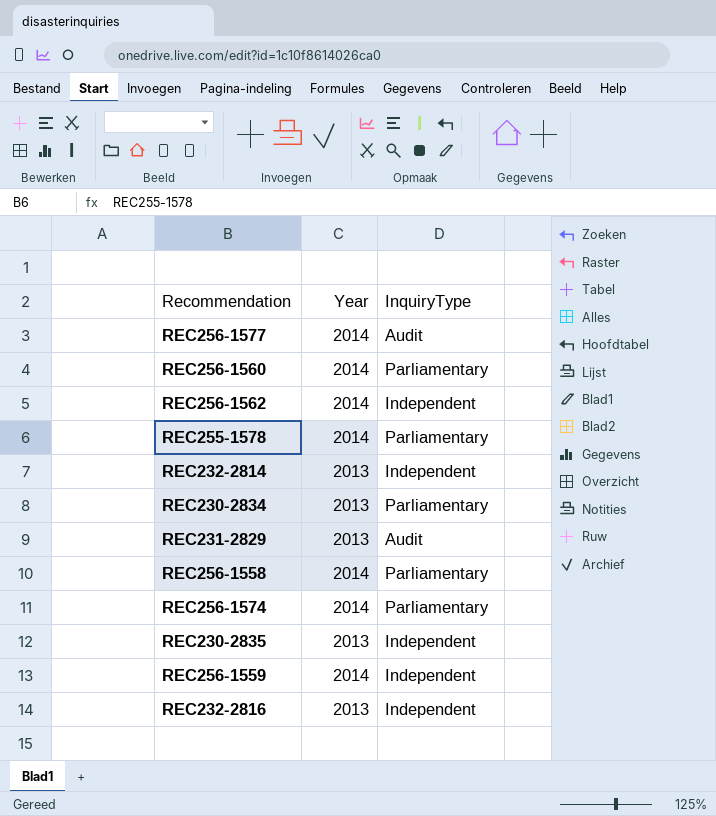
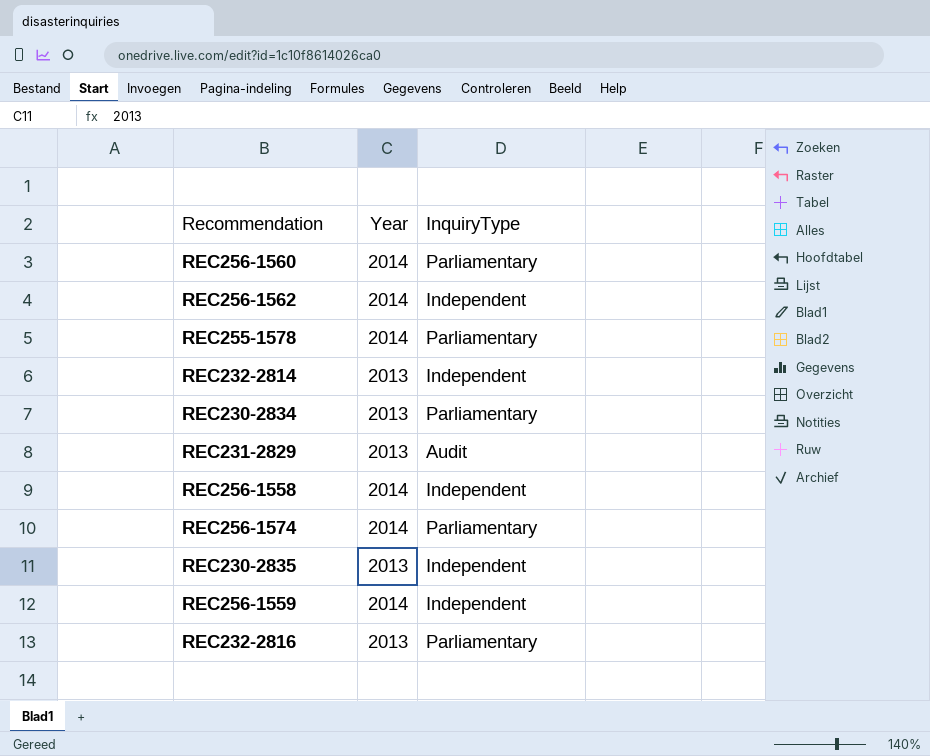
row REC256-1577: 2014 | Audit -> none
REC256-1558 | InquiryType: Parliamentary -> Independent
REC232-2816 | InquiryType: Independent -> Parliamentary

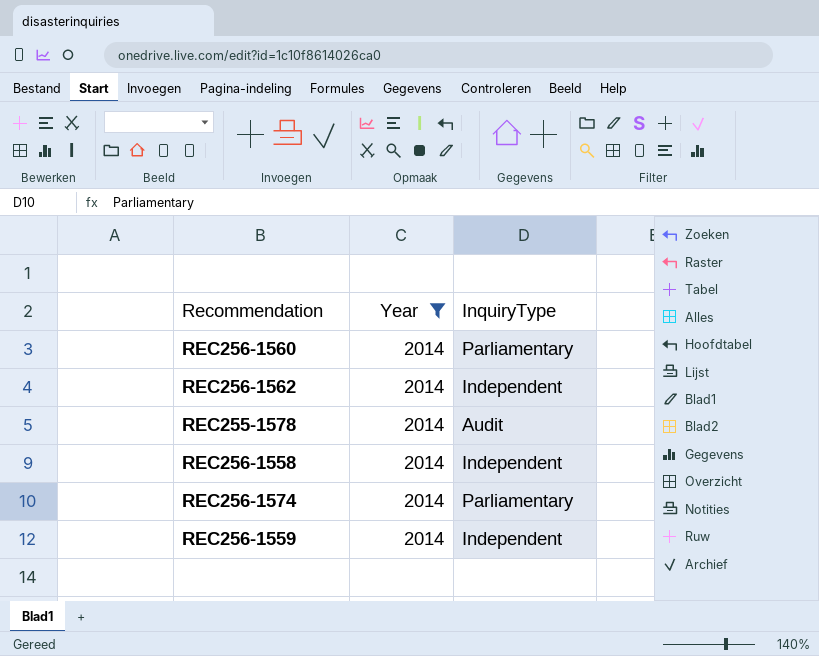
filter: none -> Year = 2014
REC255-1578 | InquiryType: Parliamentary -> Audit

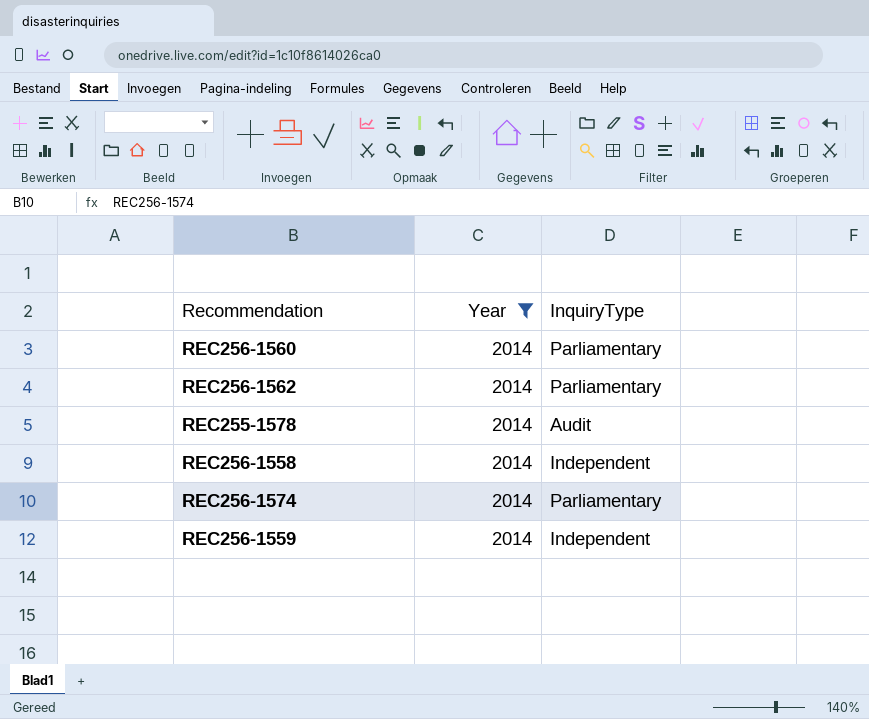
REC256-1562 | InquiryType: Independent -> Parliamentary

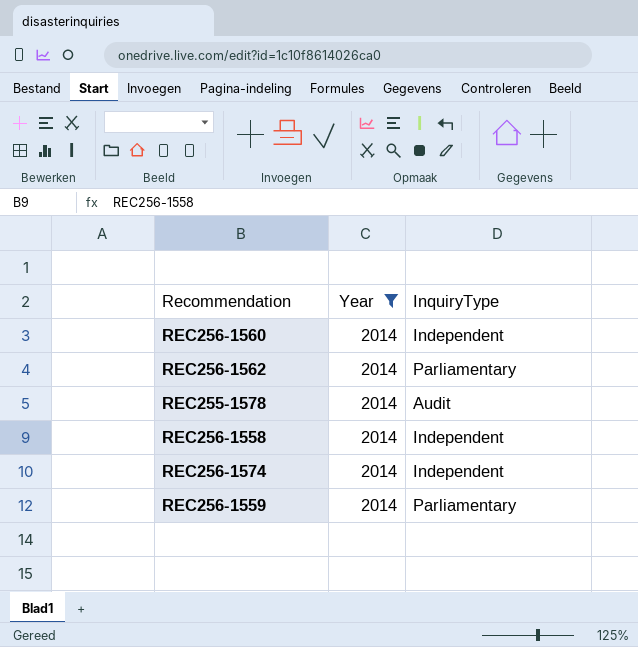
REC256-1560 | InquiryType: Parliamentary -> Independent
REC256-1574 | InquiryType: Parliamentary -> Independent
REC256-1559 | InquiryType: Independent -> Parliamentary

